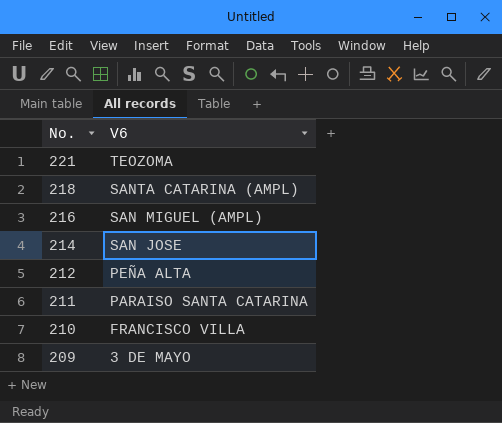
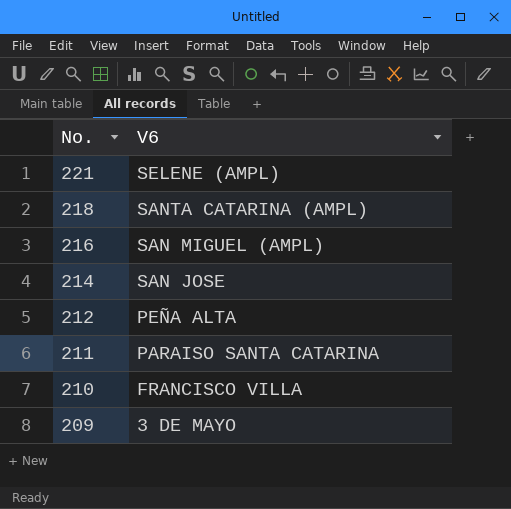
221 | V6: TEOZOMA -> SELENE (AMPL)

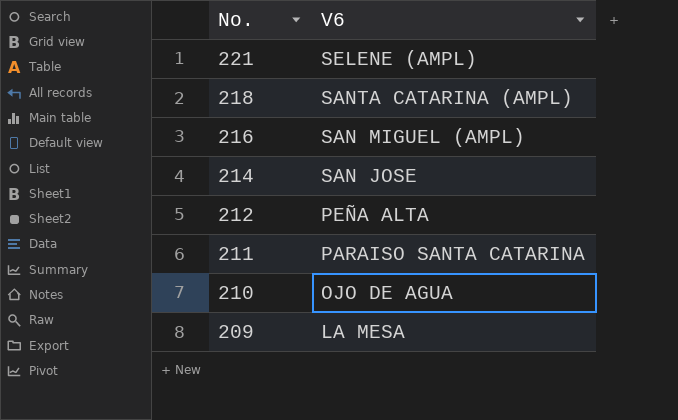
210 | V6: FRANCISCO VILLA -> OJO DE AGUA
209 | V6: 3 DE MAYO -> LA MESA

